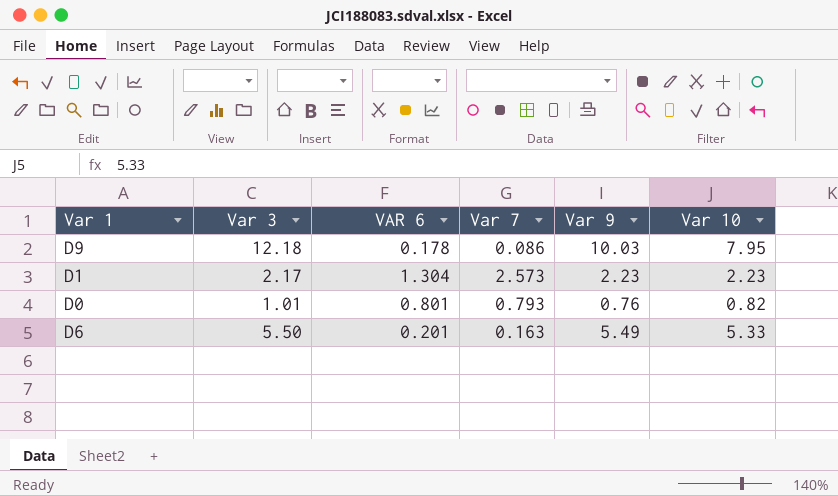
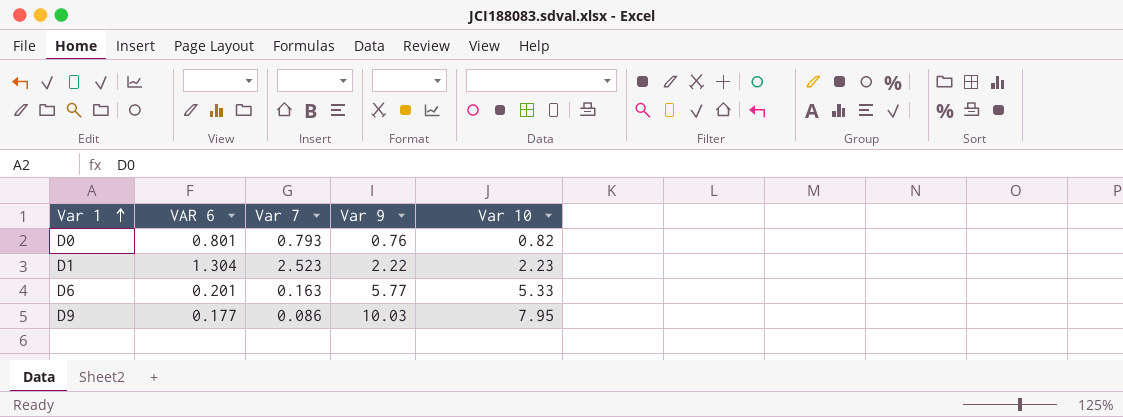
row order: none -> Var 1 ascending
column Var 3 | position: 2 -> none
D1 | Var 7: 2.573 -> 2.523
D1 | Var 9: 2.23 -> 2.22
D6 | Var 9: 5.49 -> 5.77
D9 | VAR 6: 0.178 -> 0.177

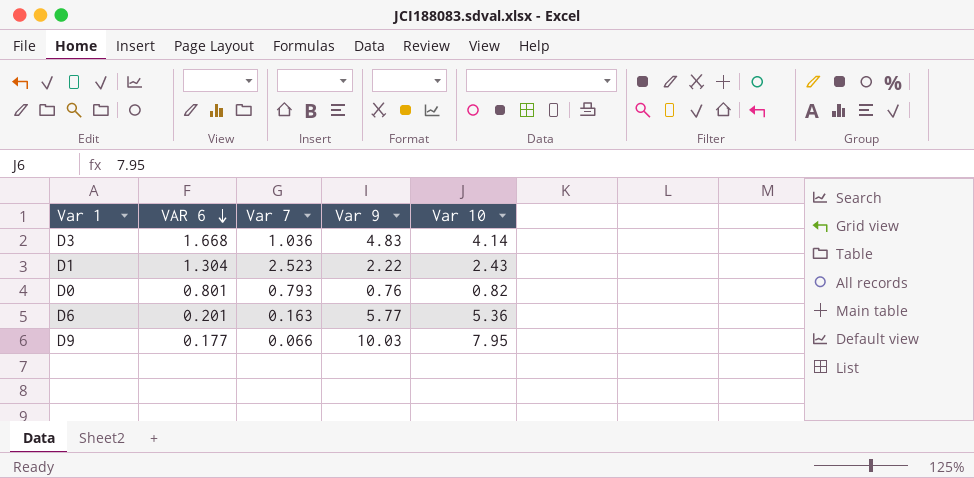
row order: Var 1 ascending -> VAR 6 descending
row D3: none -> 1.668 | 1.036 | 4.83 | 4.14
D1 | Var 10: 2.23 -> 2.43
D6 | Var 10: 5.33 -> 5.36
D9 | Var 7: 0.086 -> 0.066

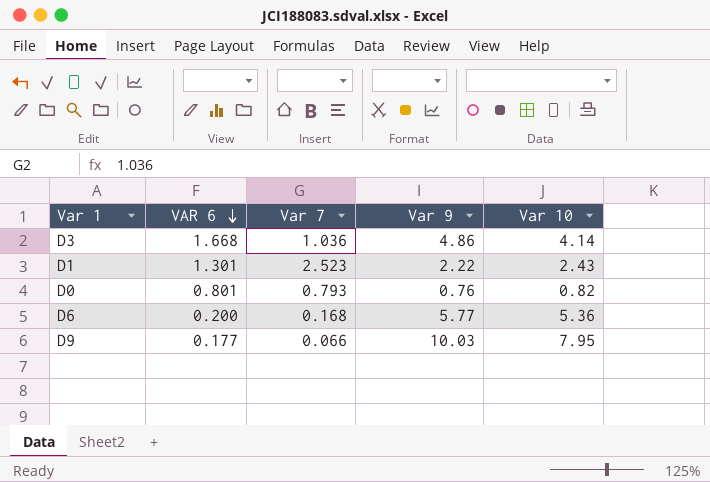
D3 | Var 9: 4.83 -> 4.86
D1 | VAR 6: 1.304 -> 1.301
D6 | VAR 6: 0.201 -> 0.200
D6 | Var 7: 0.163 -> 0.168

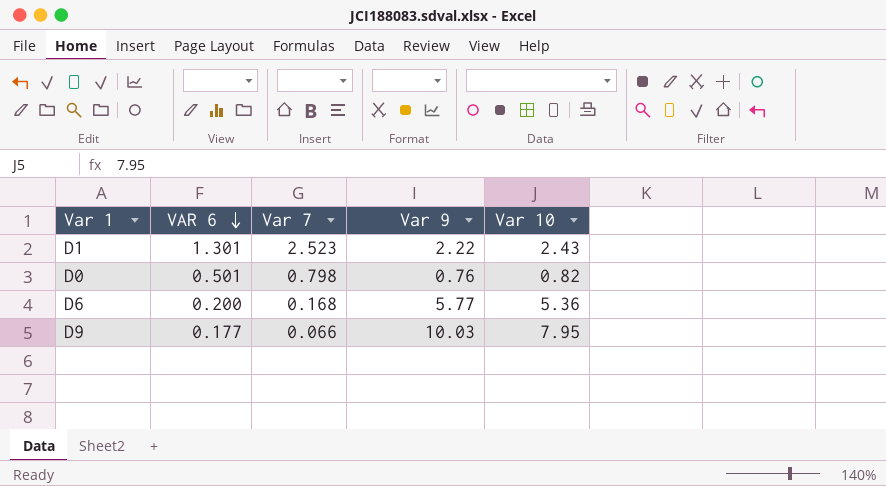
row D3: 1.668 | 1.036 | 4.86 | 4.14 -> none
D0 | VAR 6: 0.801 -> 0.501
D0 | Var 7: 0.793 -> 0.798

